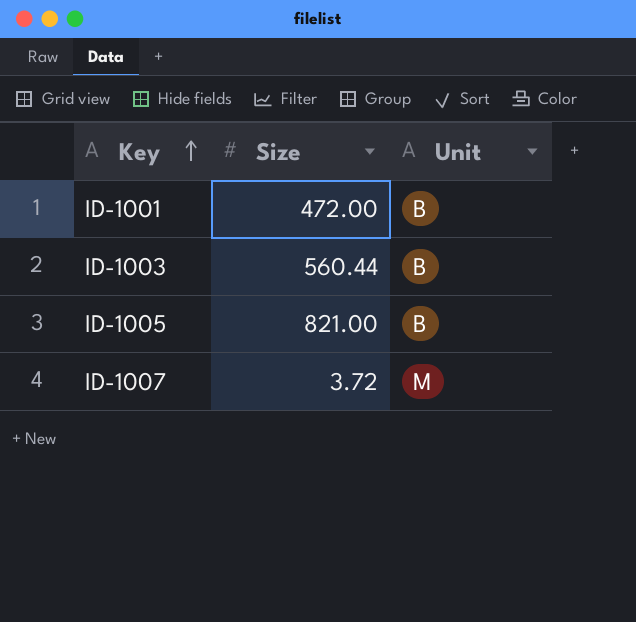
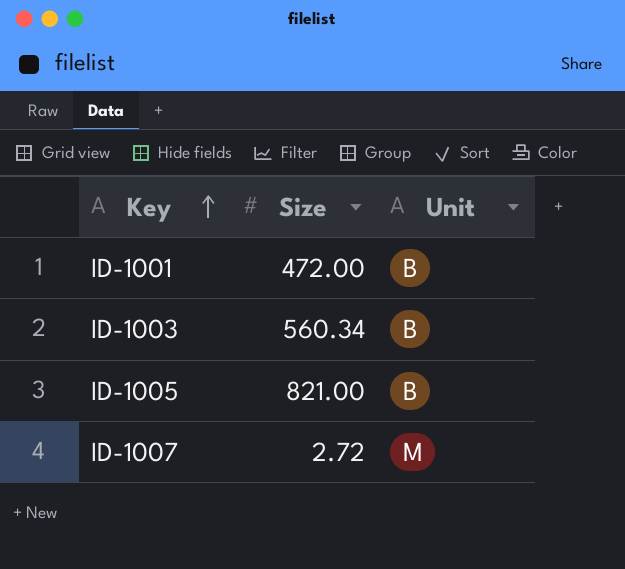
ID-1003 | Size: 560.44 -> 560.34
ID-1007 | Size: 3.72 -> 2.72

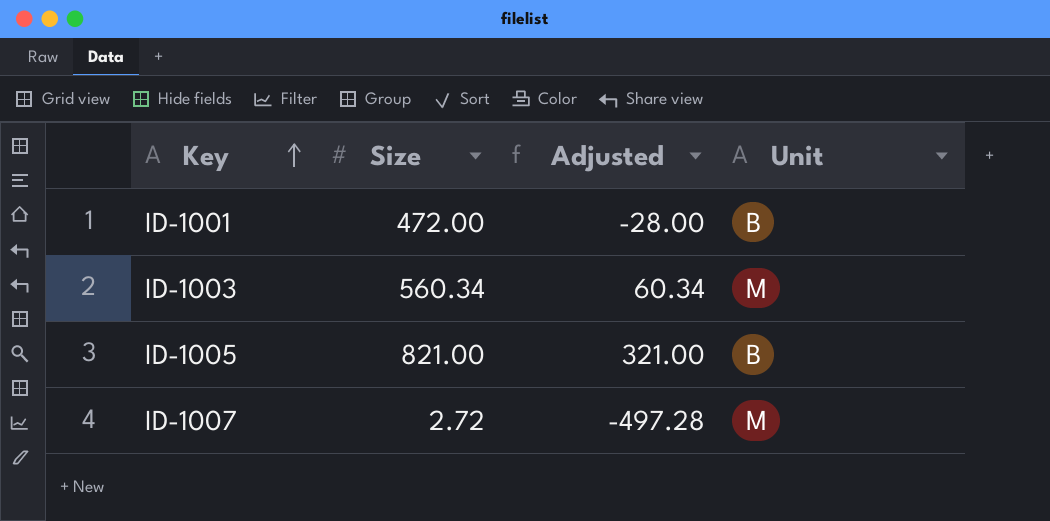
column Adjusted | formula: none -> [Size] - 500
ID-1003 | Unit: B -> M

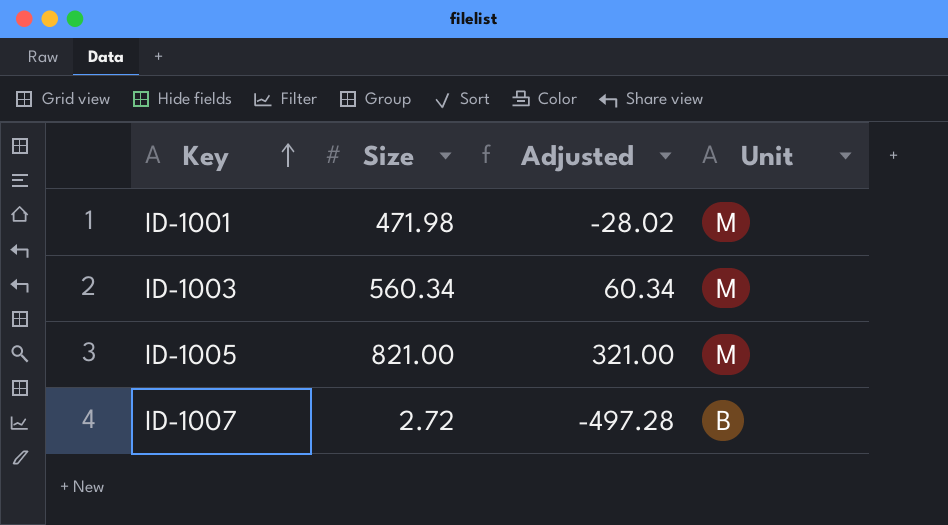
ID-1001 | Size: 472.00 -> 471.98
ID-1001 | Adjusted: -28.00 -> -28.02
ID-1001 | Unit: B -> M
ID-1005 | Unit: B -> M
ID-1007 | Unit: M -> B

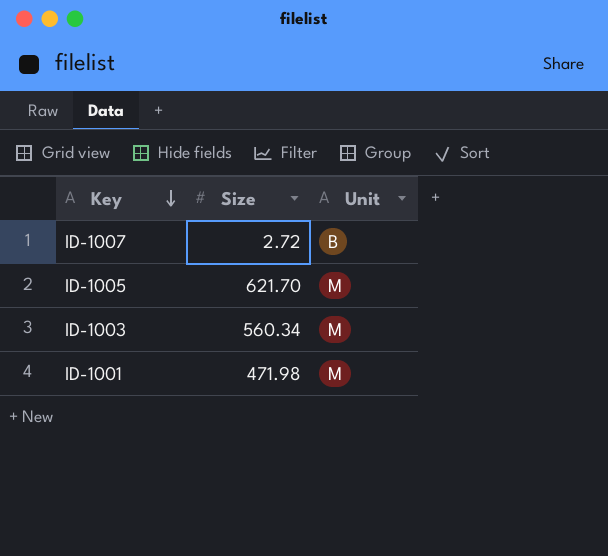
row order: Key ascending -> Key descending
column Adjusted | formula: [Size] - 500 -> none
ID-1005 | Size: 821.00 -> 621.70

